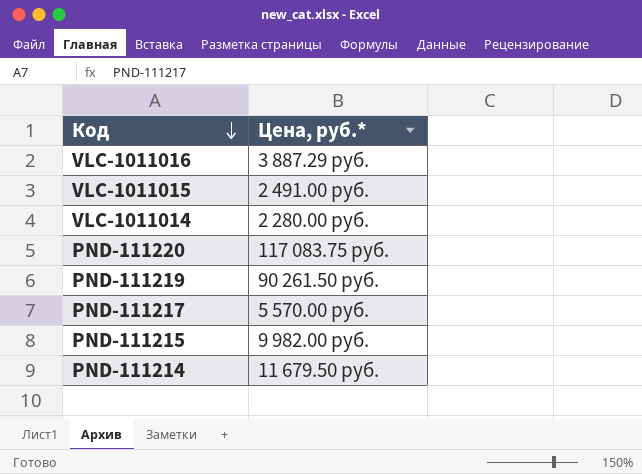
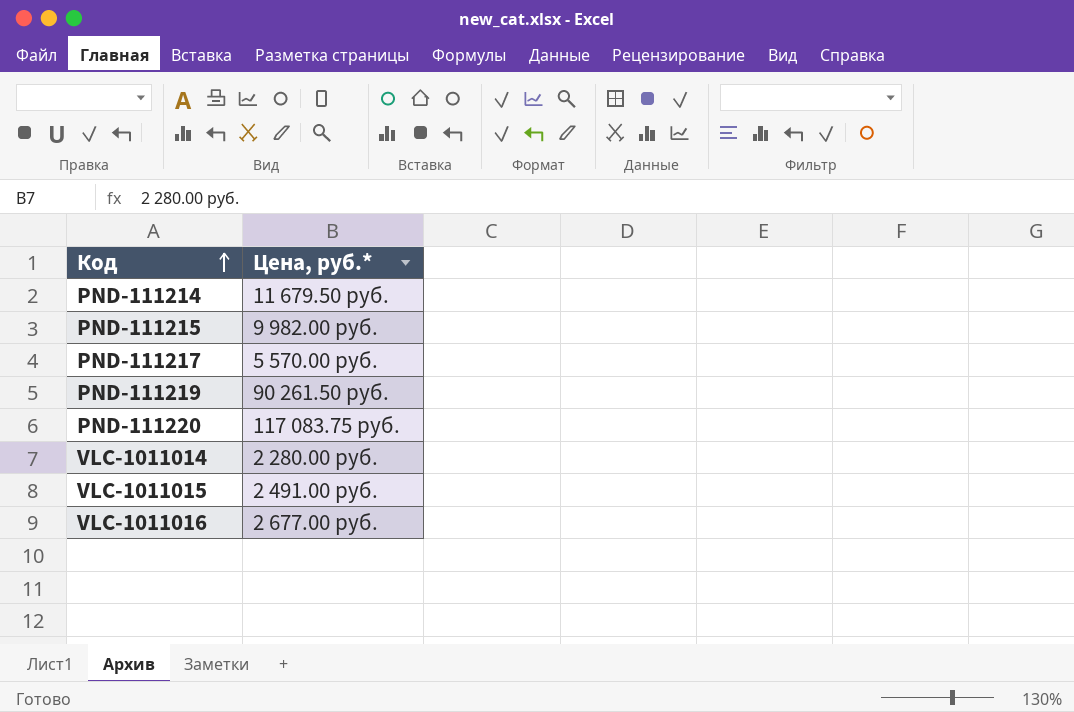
row order: Код descending -> Код ascending
VLC-1011016 | Цена, руб.*: 3 887.29 руб. -> 2 677.00 руб.

